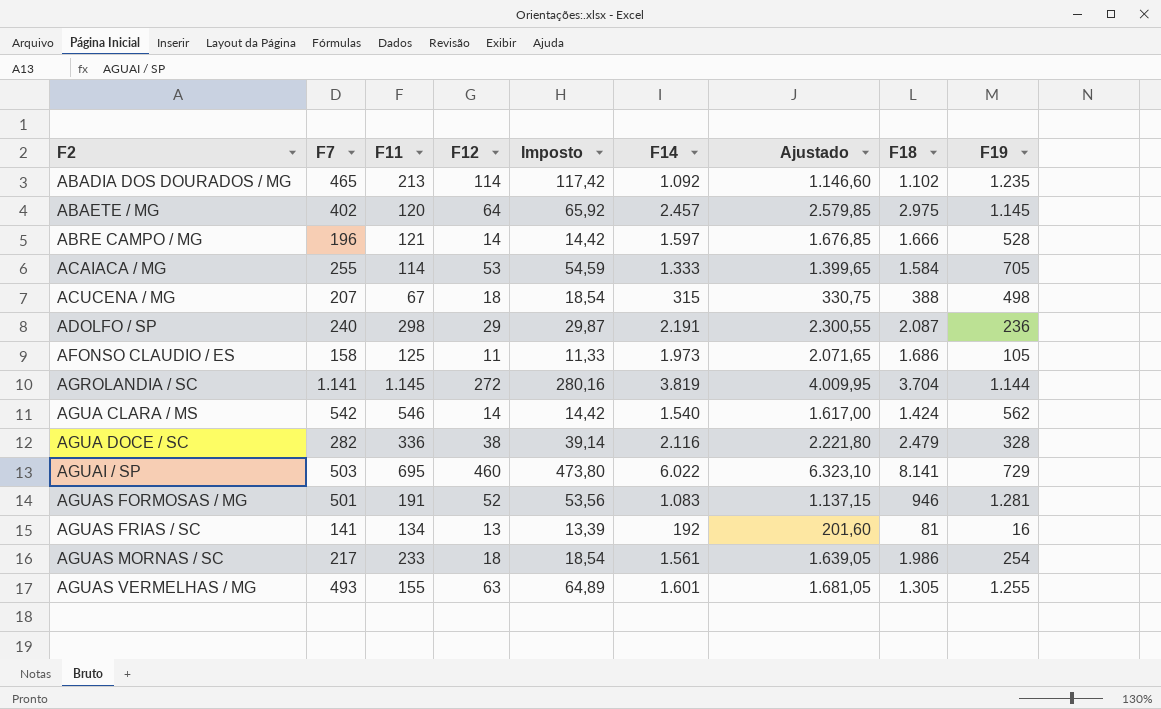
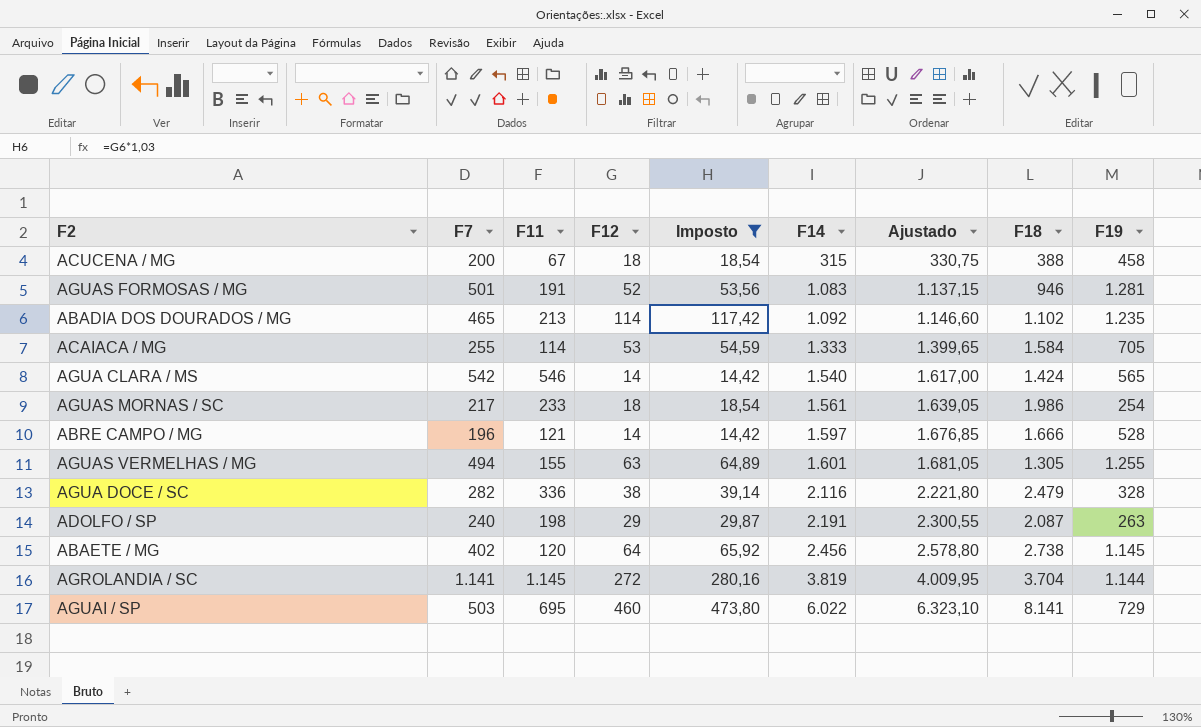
filter: none -> Imposto >= 14,42
row order: F2 ascending -> F14 ascending
ACUCENA / MG | F7: 207 -> 200
ACUCENA / MG | F19: 498 -> 458
AGUA CLARA / MS | F19: 562 -> 565
AGUAS VERMELHAS / MG | F7: 493 -> 494
ADOLFO / SP | F11: 298 -> 198
ADOLFO / SP | F19: 236 -> 263
ABAETE / MG | F14: 2.457 -> 2.456
ABAETE / MG | Ajustado: 2.579,85 -> 2.578,80
ABAETE / MG | F18: 2.975 -> 2.738

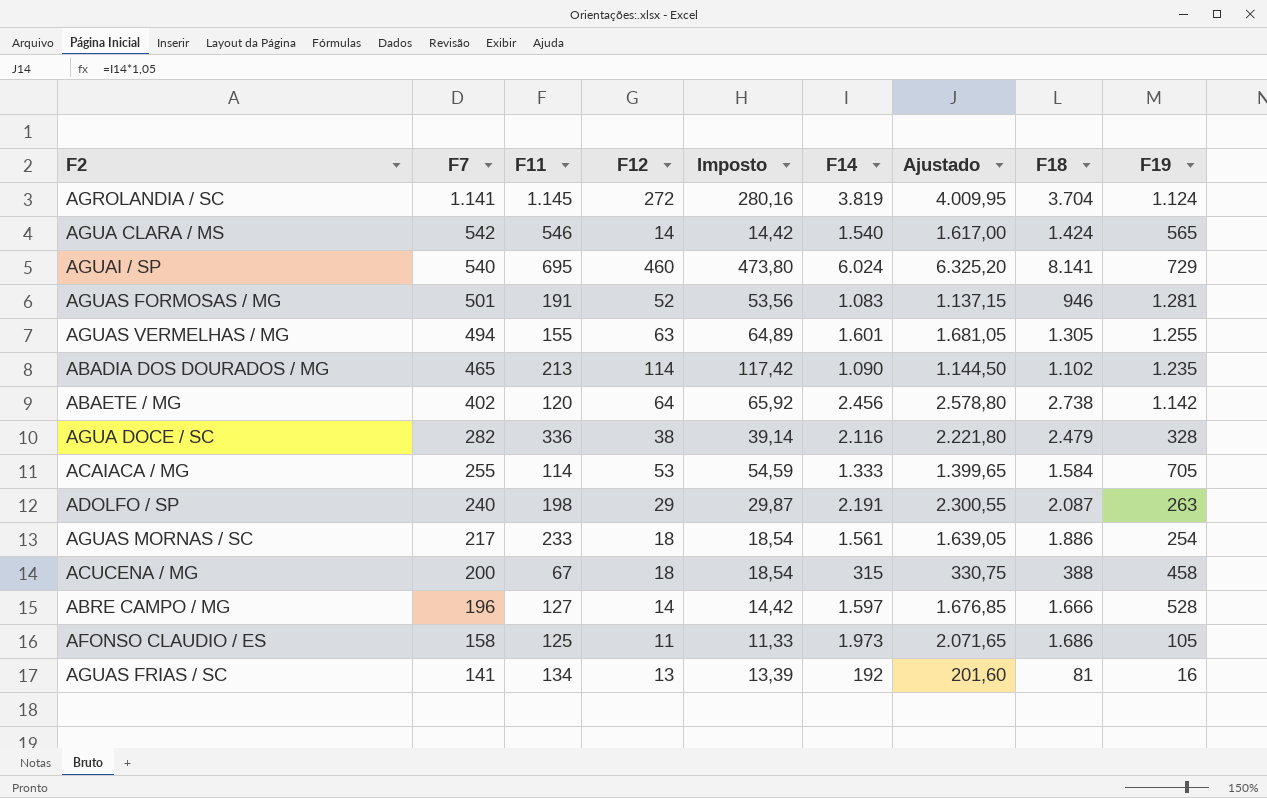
filter: Imposto >= 14,42 -> none
row order: F14 ascending -> F7 descending
AGROLANDIA / SC | F19: 1.144 -> 1.124
AGUAI / SP | F7: 503 -> 540
AGUAI / SP | F14: 6.022 -> 6.024
AGUAI / SP | Ajustado: 6.323,10 -> 6.325,20
ABADIA DOS DOURADOS / MG | F14: 1.092 -> 1.090
ABADIA DOS DOURADOS / MG | Ajustado: 1.146,60 -> 1.144,50
ABAETE / MG | F19: 1.145 -> 1.142
AGUAS MORNAS / SC | F18: 1.986 -> 1.886
ABRE CAMPO / MG | F11: 121 -> 127

